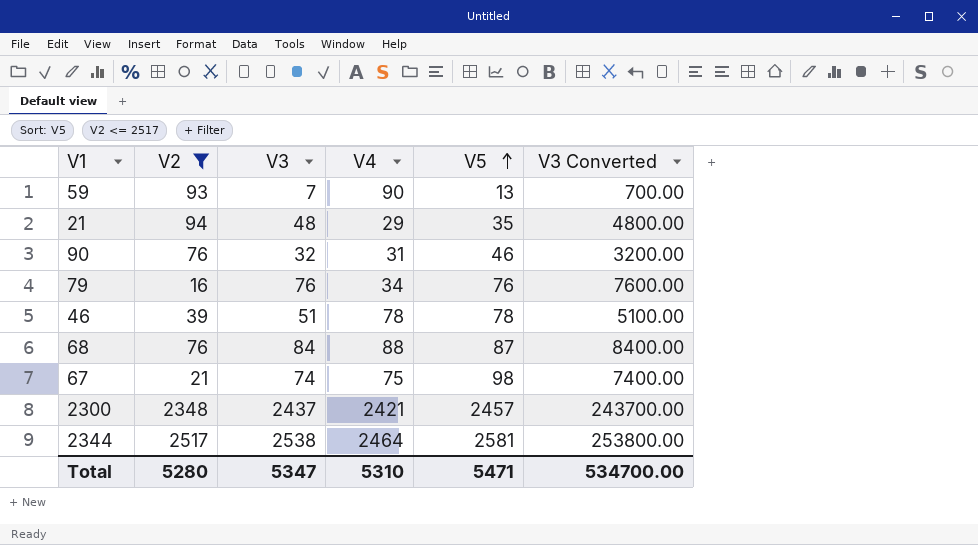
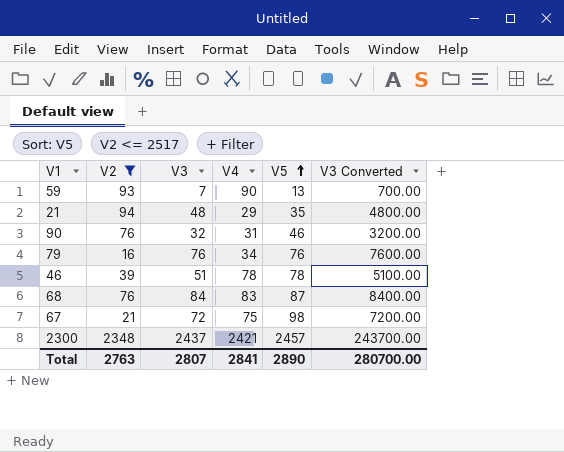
row 2344: 2517 | 2538 | 2464 | 2581 | 253800.00 -> none
68 | V4: 88 -> 83
67 | V3: 74 -> 72
67 | V3 Converted: 7400.00 -> 7200.00
Total | V2: 5280 -> 2763
Total | V3: 5347 -> 2807
Total | V4: 5310 -> 2841
Total | V5: 5471 -> 2890
Total | V3 Converted: 534700.00 -> 280700.00

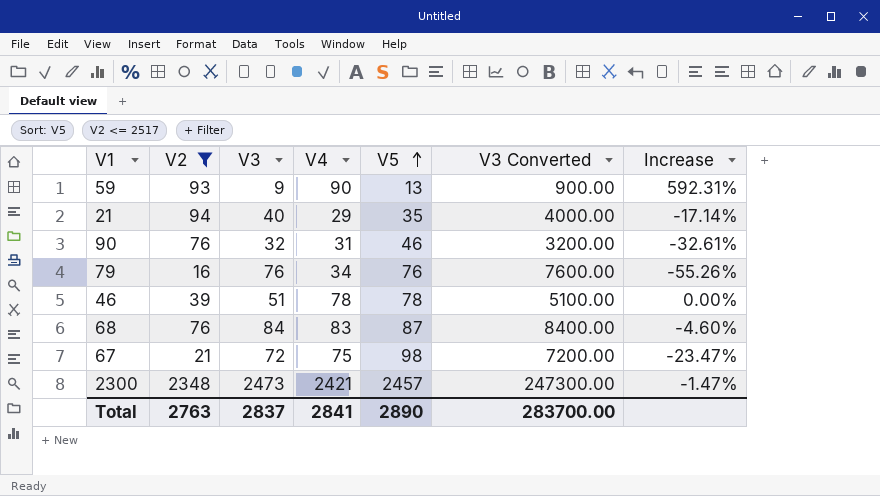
column Increase | formula: none -> ([V4] - [V5]) / [V5]
59 | V3: 7 -> 9
59 | V3 Converted: 700.00 -> 900.00
21 | V3: 48 -> 40
21 | V3 Converted: 4800.00 -> 4000.00
2300 | V3: 2437 -> 2473
2300 | V3 Converted: 243700.00 -> 247300.00
Total | V3: 2807 -> 2837
Total | V3 Converted: 280700.00 -> 283700.00

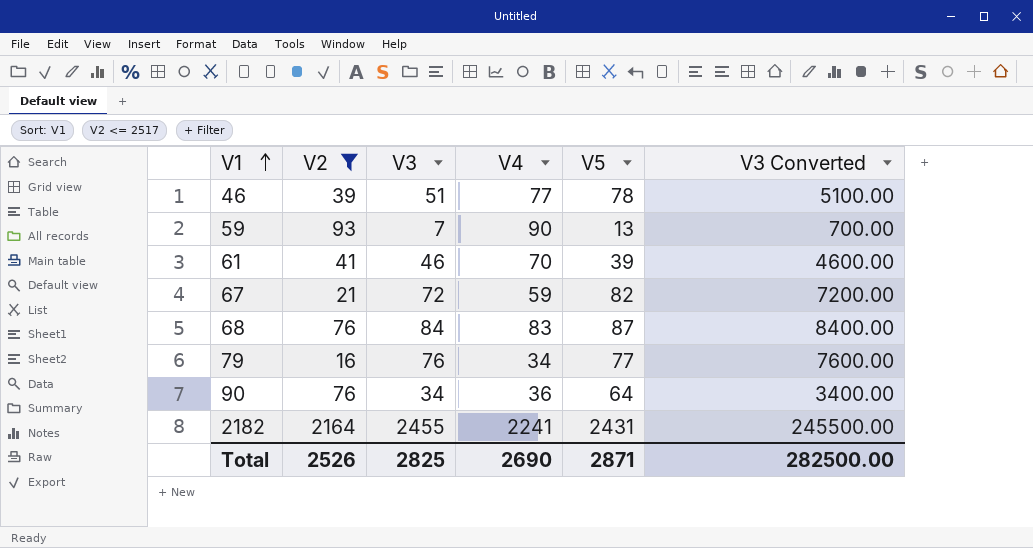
row order: V5 ascending -> V1 ascending
column Increase | formula: ([V4] - [V5]) / [V5] -> none
row 21: 94 | 40 | 29 | 35 | 4000.00 | -17.14% -> none
row 2300: 2348 | 2473 | 2421 | 2457 | 247300.00 | -1.47% -> none
46 | V4: 78 -> 77
59 | V3: 9 -> 7
59 | V3 Converted: 900.00 -> 700.00
row 61: none -> 41 | 46 | 70 | 39 | 4600.00
67 | V4: 75 -> 59
67 | V5: 98 -> 82
79 | V5: 76 -> 77
90 | V3: 32 -> 34
90 | V4: 31 -> 36
90 | V5: 46 -> 64
90 | V3 Converted: 3200.00 -> 3400.00
row 2182: none -> 2164 | 2455 | 2241 | 2431 | 245500.00
Total | V2: 2763 -> 2526
Total | V3: 2837 -> 2825
Total | V4: 2841 -> 2690
Total | V5: 2890 -> 2871
Total | V3 Converted: 283700.00 -> 282500.00

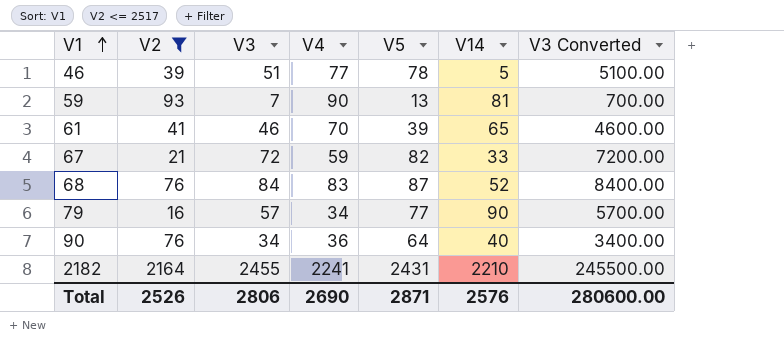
column V14 | position: none -> 6
79 | V3: 76 -> 57
79 | V3 Converted: 7600.00 -> 5700.00
Total | V3: 2825 -> 2806
Total | V3 Converted: 282500.00 -> 280600.00

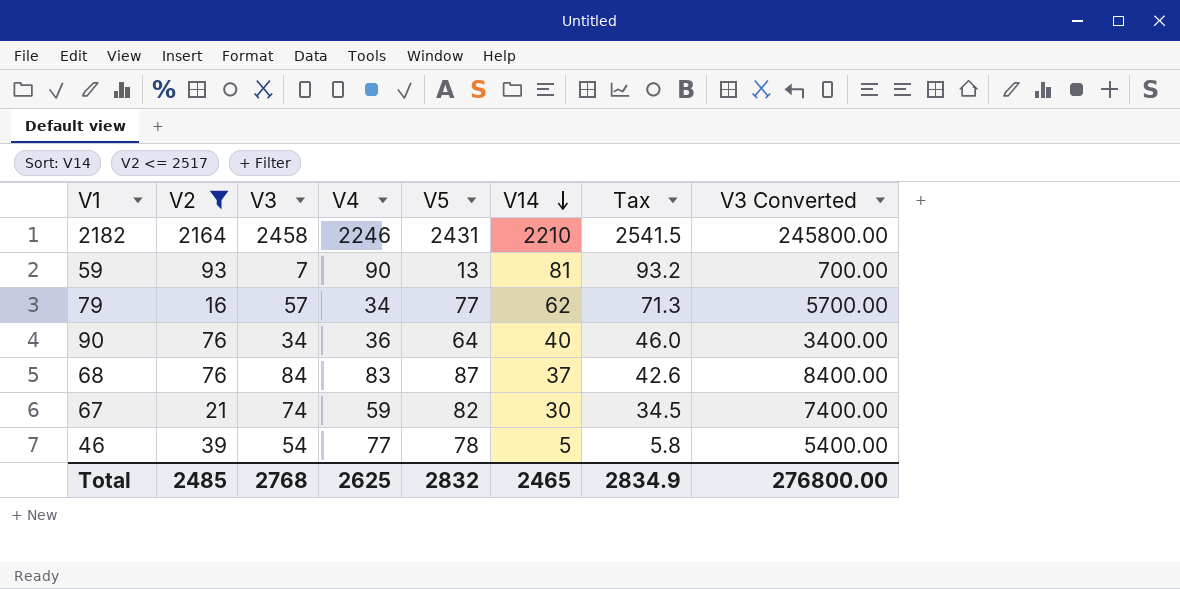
row order: V1 ascending -> V14 descending
column Tax | formula: none -> [V14] * 1.15
row 61: 41 | 46 | 70 | 39 | 65 | 4600.00 -> none
2182 | V3: 2455 -> 2458
2182 | V4: 2241 -> 2246
2182 | V3 Converted: 245500.00 -> 245800.00
79 | V14: 90 -> 62
68 | V14: 52 -> 37
67 | V3: 72 -> 74
67 | V14: 33 -> 30
67 | V3 Converted: 7200.00 -> 7400.00
46 | V3: 51 -> 54
46 | V3 Converted: 5100.00 -> 5400.00
Total | V2: 2526 -> 2485
Total | V3: 2806 -> 2768
Total | V4: 2690 -> 2625
Total | V5: 2871 -> 2832
Total | V14: 2576 -> 2465
Total | V3 Converted: 280600.00 -> 276800.00

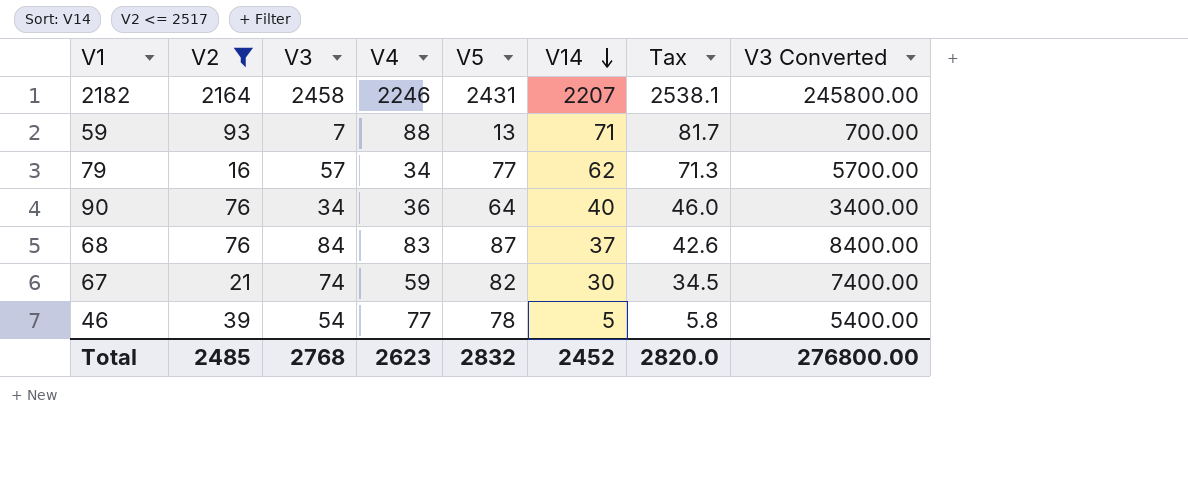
2182 | V14: 2210 -> 2207
2182 | Tax: 2541.5 -> 2538.1
59 | V4: 90 -> 88
59 | V14: 81 -> 71
59 | Tax: 93.2 -> 81.7
Total | V4: 2625 -> 2623
Total | V14: 2465 -> 2452
Total | Tax: 2834.9 -> 2820.0

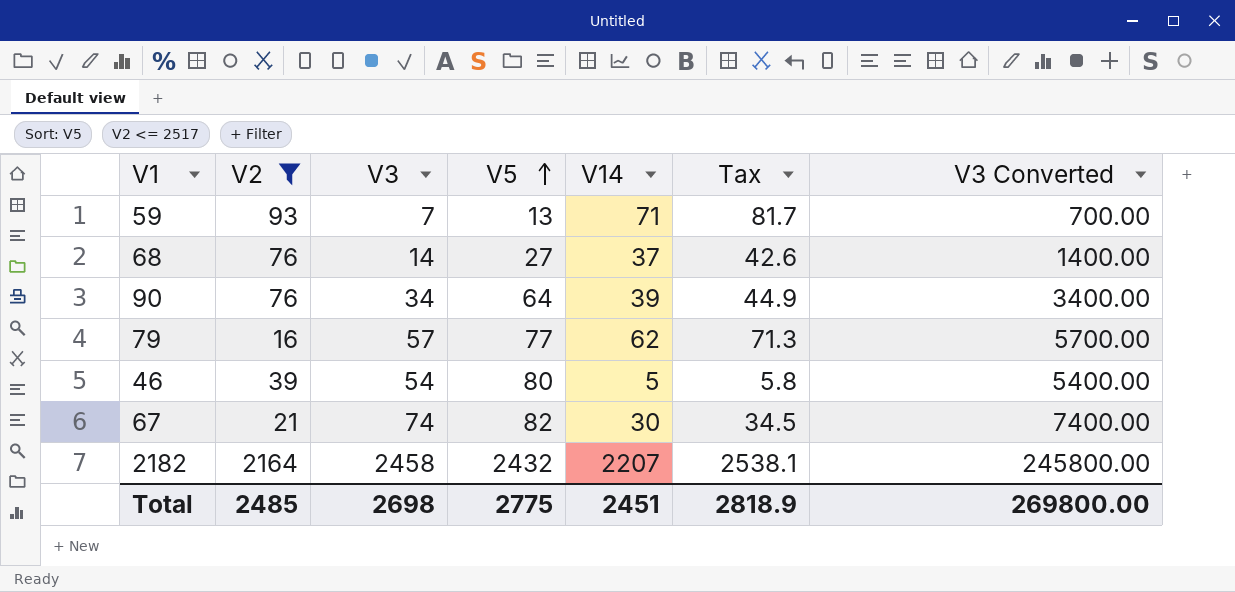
row order: V14 descending -> V5 ascending
column V4 | position: 4 -> none
68 | V3: 84 -> 14
68 | V5: 87 -> 27
68 | V3 Converted: 8400.00 -> 1400.00
90 | V14: 40 -> 39
90 | Tax: 46.0 -> 44.9
46 | V5: 78 -> 80
2182 | V5: 2431 -> 2432
Total | V3: 2768 -> 2698
Total | V5: 2832 -> 2775
Total | V14: 2452 -> 2451
Total | Tax: 2820.0 -> 2818.9
Total | V3 Converted: 276800.00 -> 269800.00

